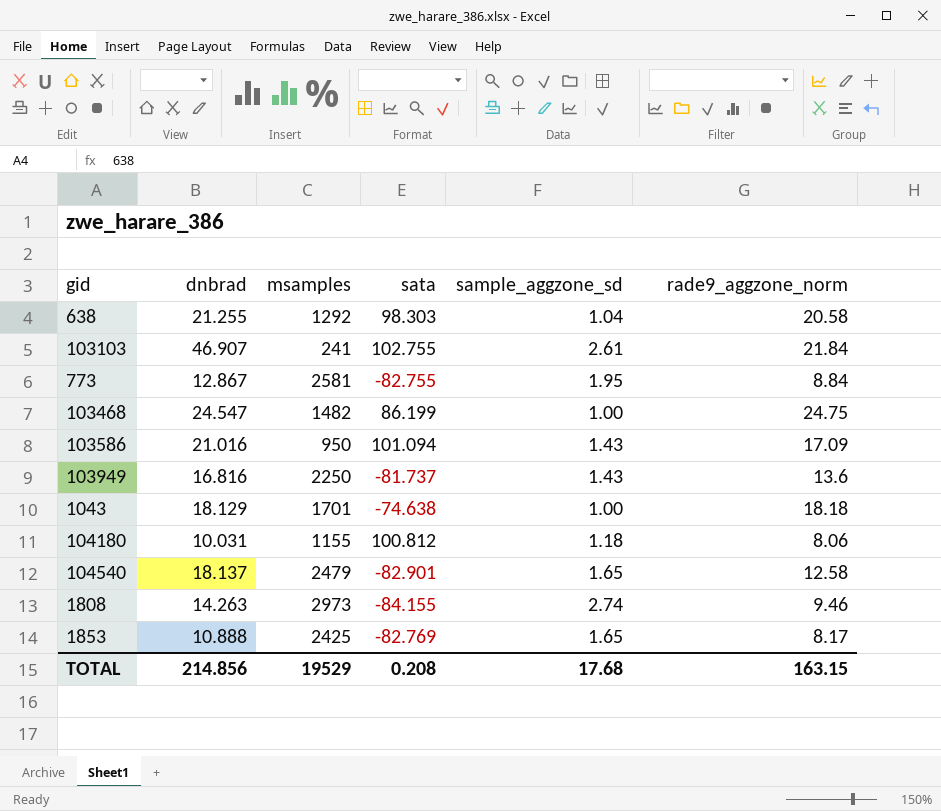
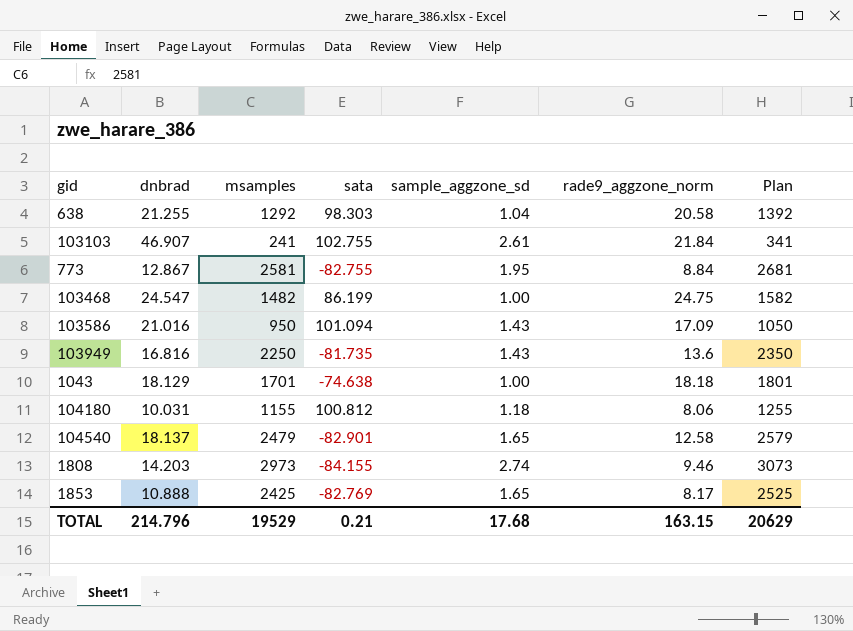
column Plan | formula: none -> [msamples] + 100
103949 | sata: -81.737 -> -81.735
1808 | dnbrad: 14.263 -> 14.203
TOTAL | dnbrad: 214.856 -> 214.796
TOTAL | sata: 0.208 -> 0.21

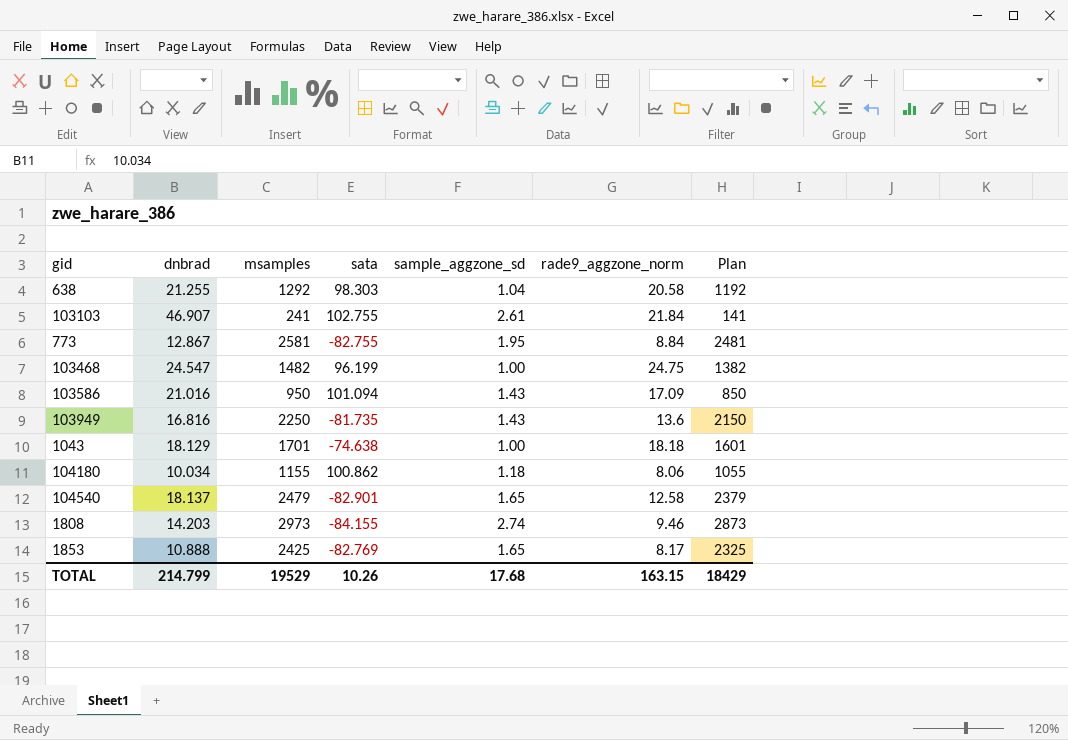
column Plan | formula: [msamples] + 100 -> [msamples] - 100
103468 | sata: 86.199 -> 96.199
104180 | dnbrad: 10.031 -> 10.034
104180 | sata: 100.812 -> 100.862
TOTAL | dnbrad: 214.796 -> 214.799
TOTAL | sata: 0.21 -> 10.26
TOTAL | Plan: 20629 -> 18429

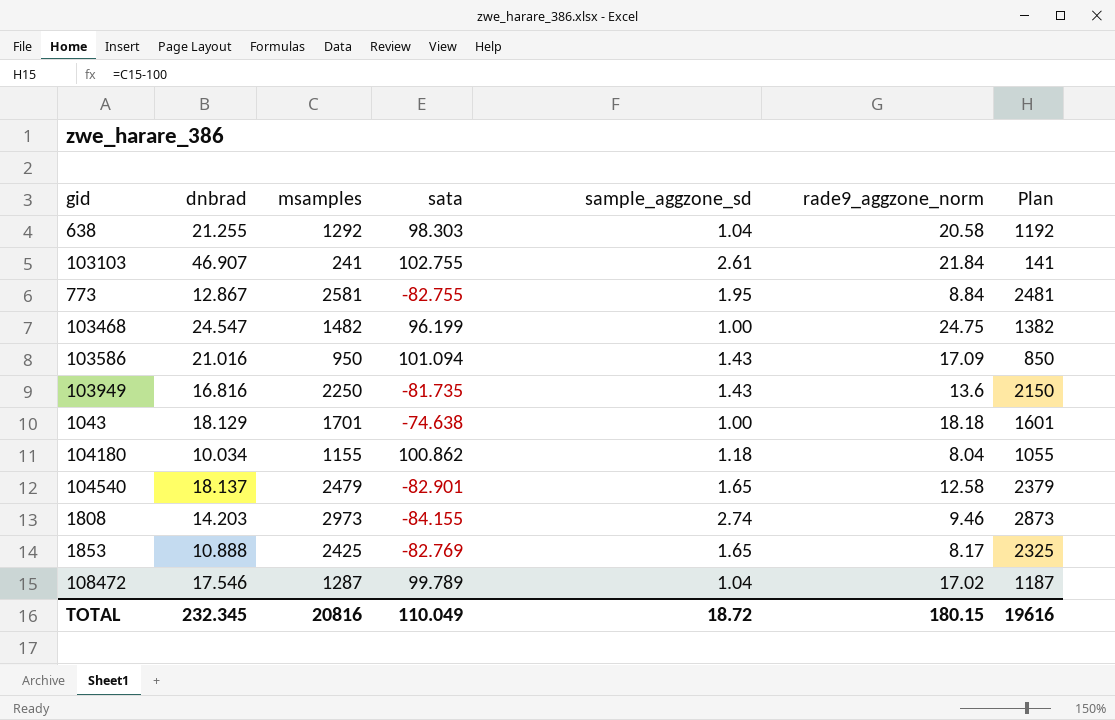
104180 | rade9_aggzone_norm: 8.06 -> 8.04
row 108472: none -> 17.546 | 1287 | 99.789 | 1.04 | 17.02 | 1187
TOTAL | dnbrad: 214.799 -> 232.345
TOTAL | msamples: 19529 -> 20816
TOTAL | sata: 10.26 -> 110.049
TOTAL | sample_aggzone_sd: 17.68 -> 18.72
TOTAL | rade9_aggzone_norm: 163.15 -> 180.15
TOTAL | Plan: 18429 -> 19616

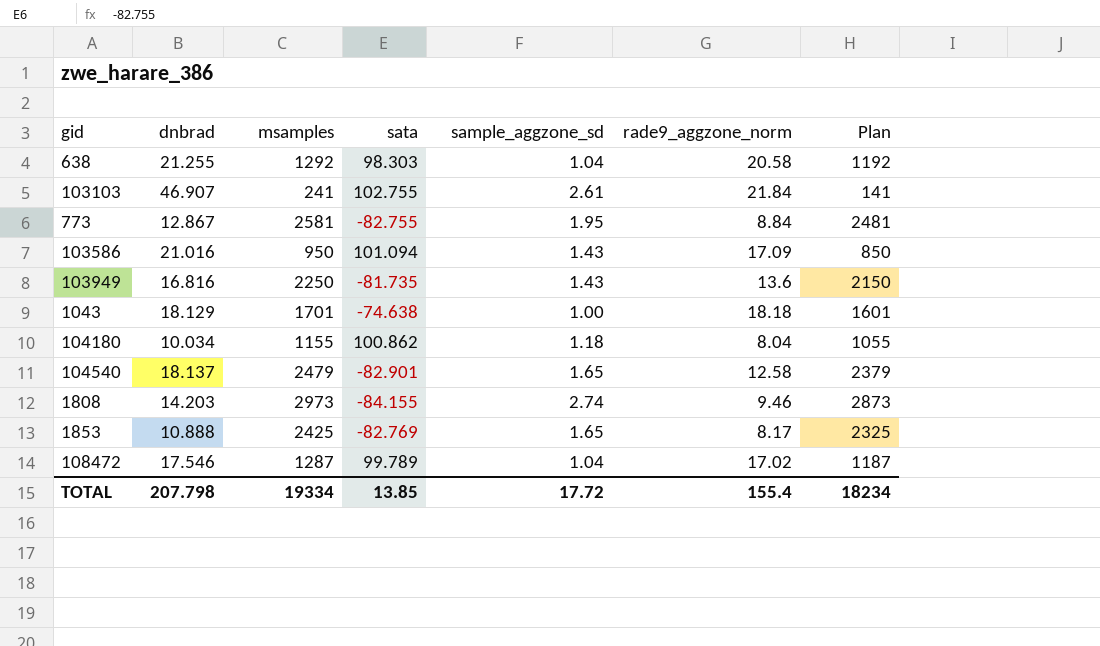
row 103468: 24.547 | 1482 | 96.199 | 1.00 | 24.75 | 1382 -> none
TOTAL | dnbrad: 232.345 -> 207.798
TOTAL | msamples: 20816 -> 19334
TOTAL | sata: 110.049 -> 13.85
TOTAL | sample_aggzone_sd: 18.72 -> 17.72
TOTAL | rade9_aggzone_norm: 180.15 -> 155.4
TOTAL | Plan: 19616 -> 18234

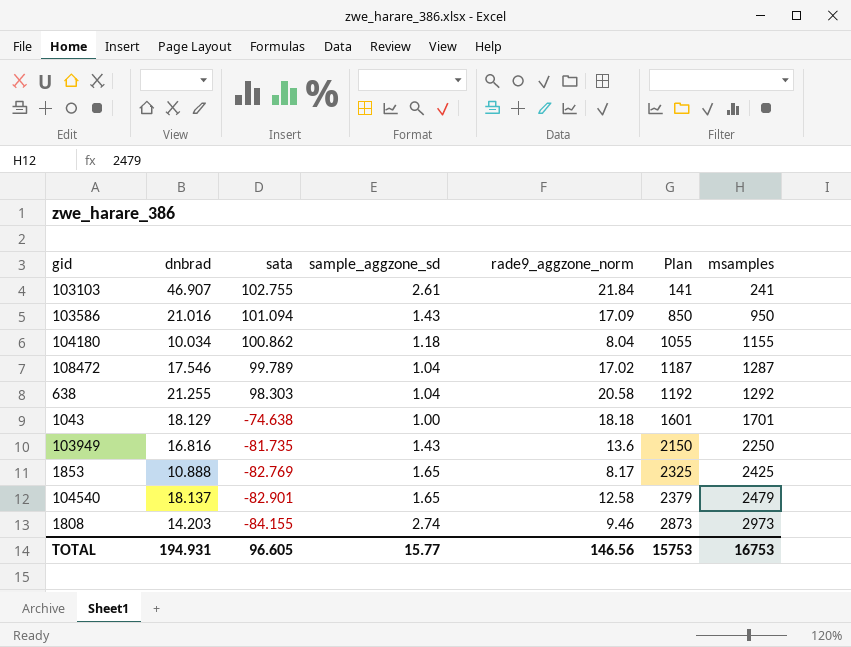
row order: none -> sata descending
column msamples | position: 3 -> 7
row 773: 12.867 | 2581 | -82.755 | 1.95 | 8.84 | 2481 -> none
TOTAL | dnbrad: 207.798 -> 194.931
TOTAL | sata: 13.85 -> 96.605
TOTAL | sample_aggzone_sd: 17.72 -> 15.77
TOTAL | rade9_aggzone_norm: 155.4 -> 146.56
TOTAL | Plan: 18234 -> 15753
TOTAL | msamples: 19334 -> 16753

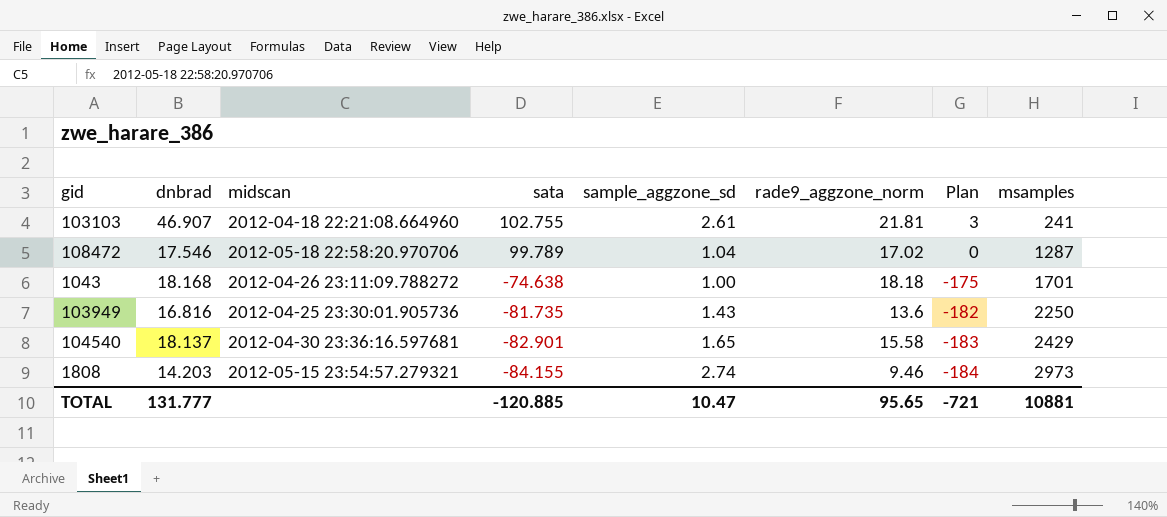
column midscan | position: none -> 3
column Plan | formula: [msamples] - 100 -> [sata] - 100
row 103586: 21.016 | 101.094 | 1.43 | 17.09 | 850 | 950 -> none
row 104180: 10.034 | 100.862 | 1.18 | 8.04 | 1055 | 1155 -> none
row 638: 21.255 | 98.303 | 1.04 | 20.58 | 1192 | 1292 -> none
row 1853: 10.888 | -82.769 | 1.65 | 8.17 | 2325 | 2425 -> none
103103 | rade9_aggzone_norm: 21.84 -> 21.81
1043 | dnbrad: 18.129 -> 18.168
104540 | rade9_aggzone_norm: 12.58 -> 15.58
104540 | msamples: 2479 -> 2429
TOTAL | dnbrad: 194.931 -> 131.777
TOTAL | sata: 96.605 -> -120.885
TOTAL | sample_aggzone_sd: 15.77 -> 10.47
TOTAL | rade9_aggzone_norm: 146.56 -> 95.65
TOTAL | Plan: 15753 -> -721
TOTAL | msamples: 16753 -> 10881

